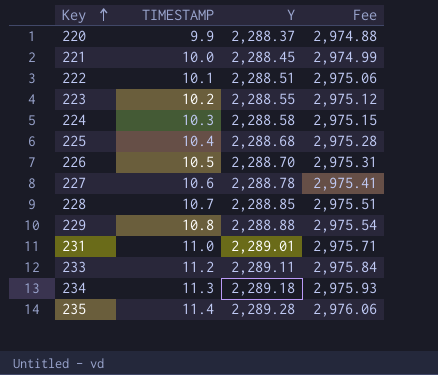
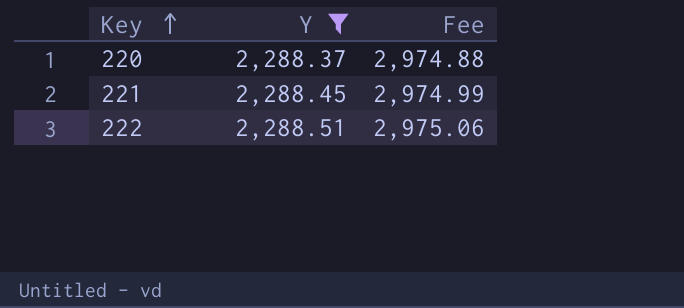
filter: none -> Y <= 2,288.51
column TIMESTAMP | position: 2 -> none

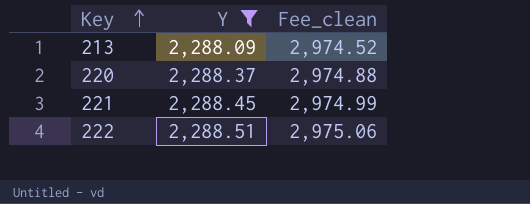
column name: Fee -> Fee_clean
row 213: none -> 2,288.09 | 2,974.52

